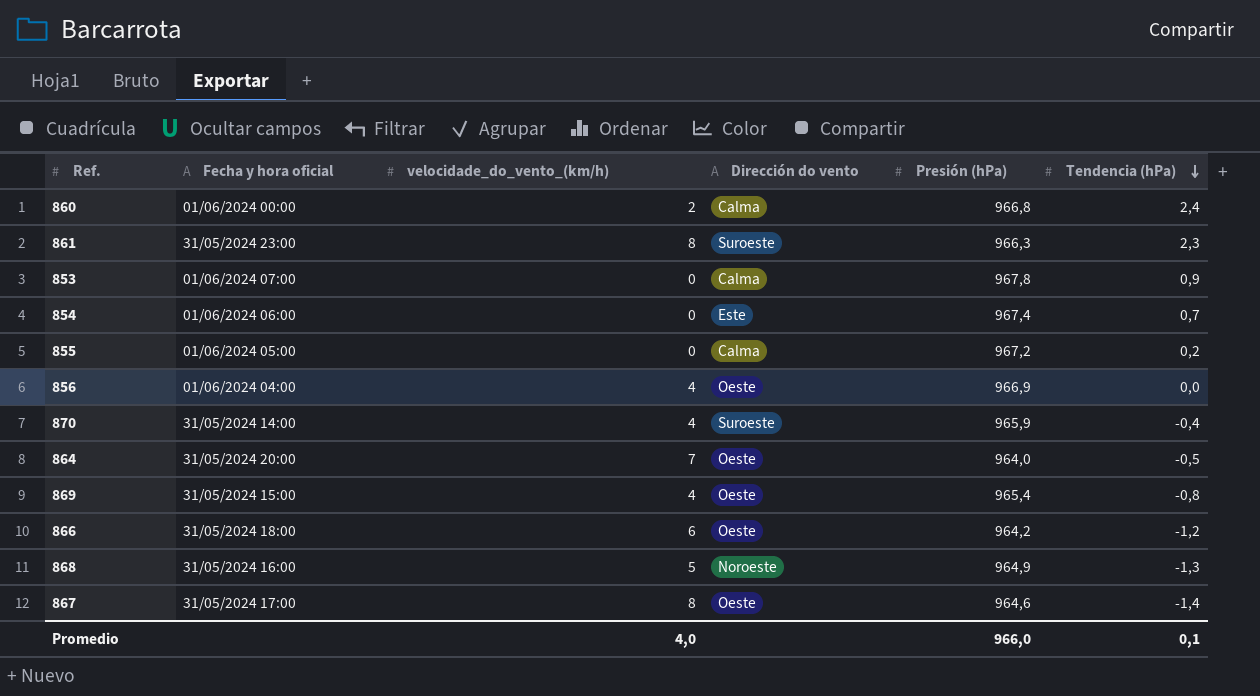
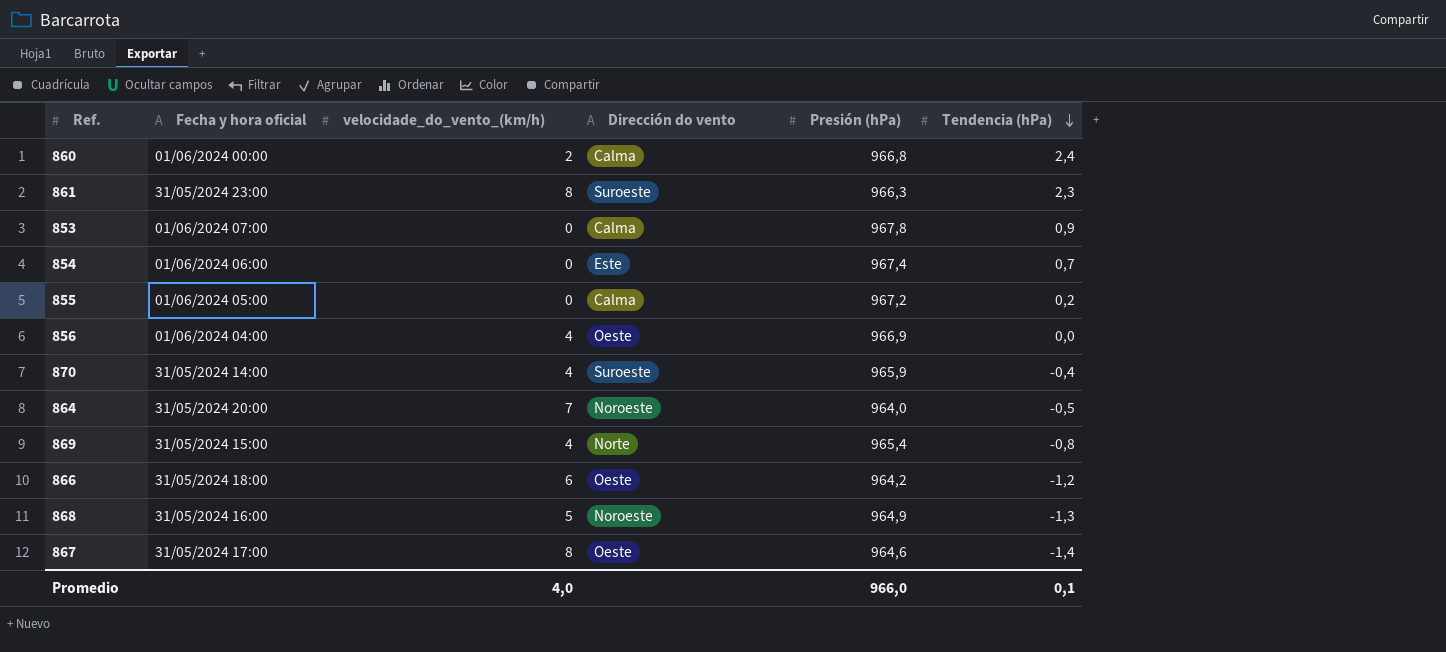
864 | Dirección do vento: Oeste -> Noroeste
869 | Dirección do vento: Oeste -> Norte

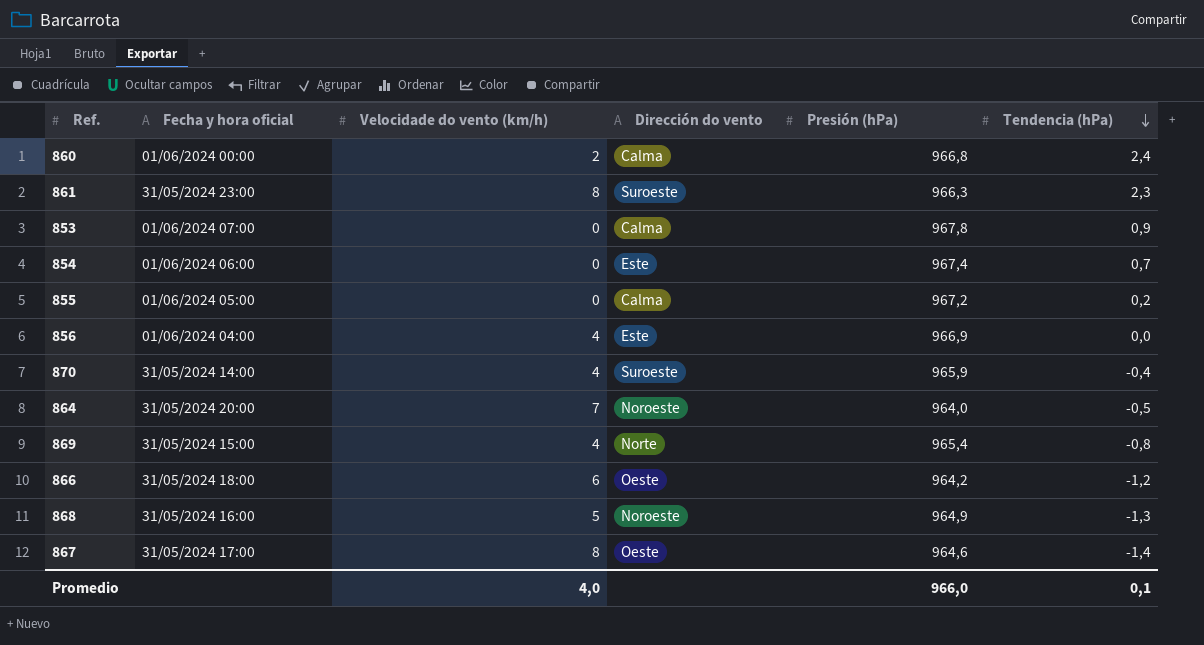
column name: velocidade_do_vento_(km/h) -> Velocidade do vento (km/h)
856 | Dirección do vento: Oeste -> Este

